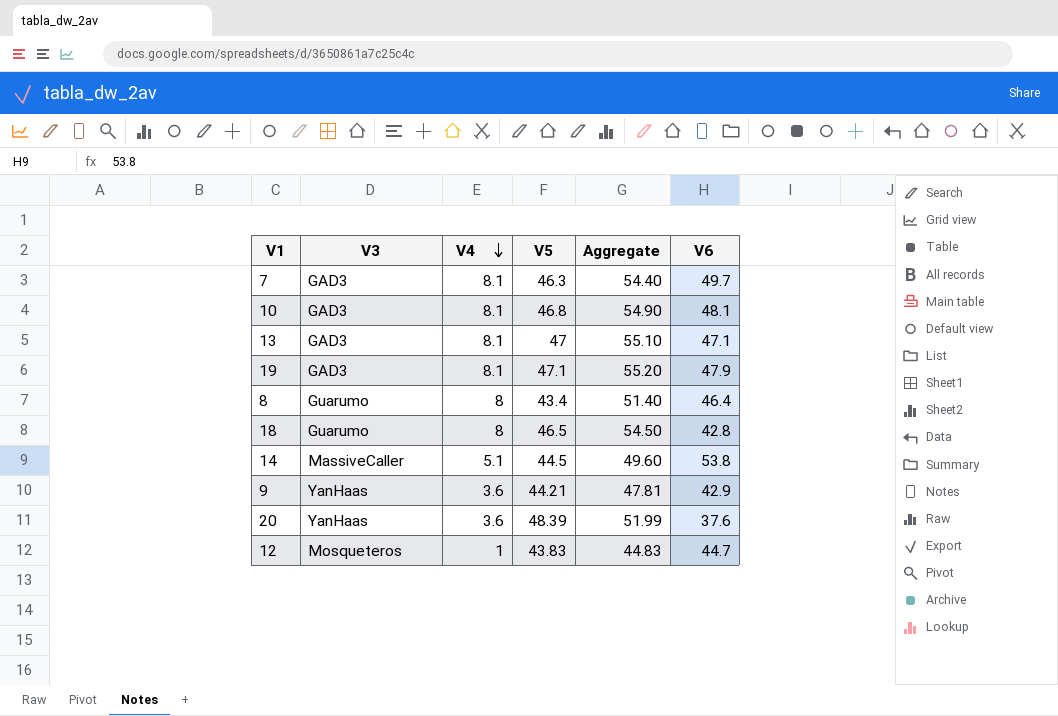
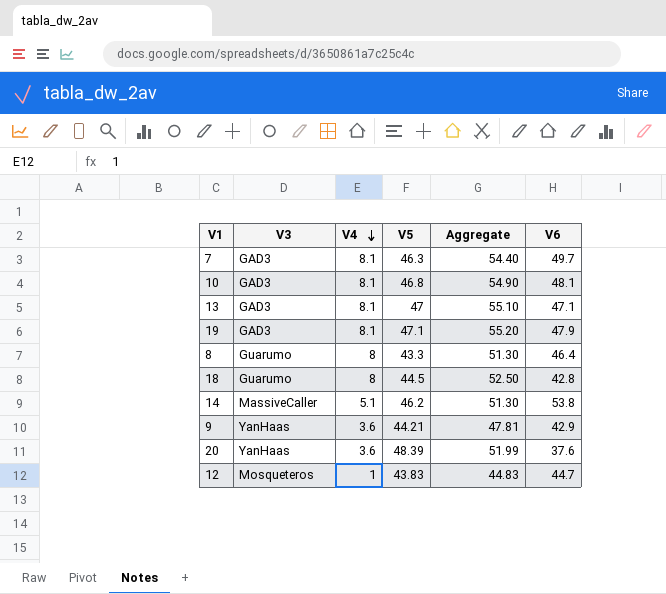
8 | V5: 43.4 -> 43.3
8 | Aggregate: 51.40 -> 51.30
18 | V5: 46.5 -> 44.5
18 | Aggregate: 54.50 -> 52.50
14 | V5: 44.5 -> 46.2
14 | Aggregate: 49.60 -> 51.30

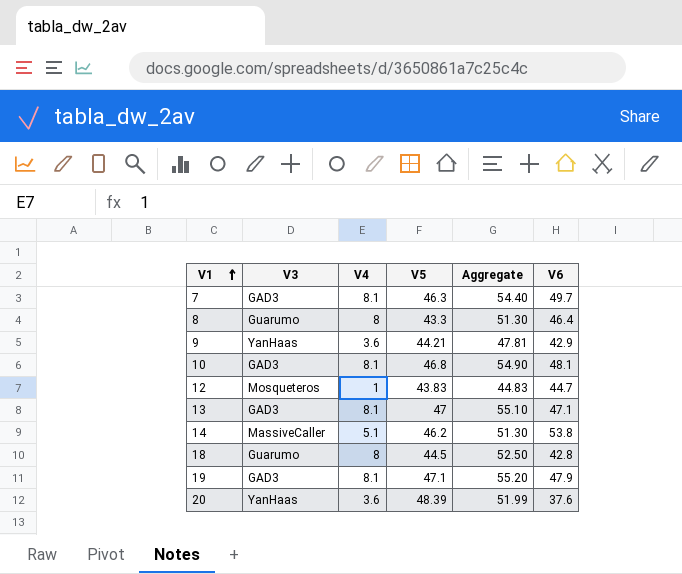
row order: V4 descending -> V1 ascending

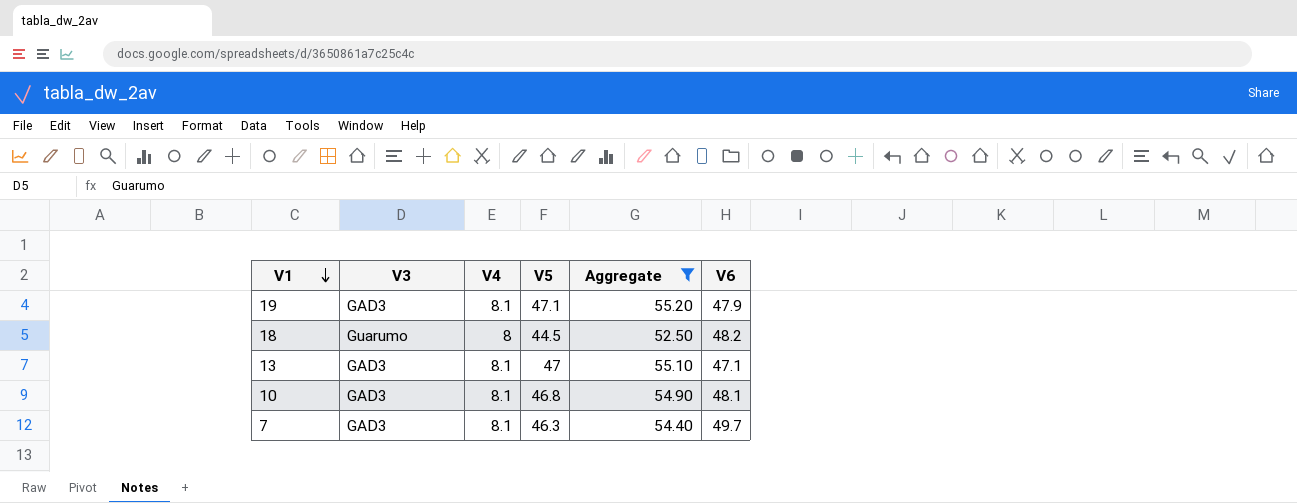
filter: none -> Aggregate >= 52.50
row order: V1 ascending -> V1 descending
18 | V6: 42.8 -> 48.2

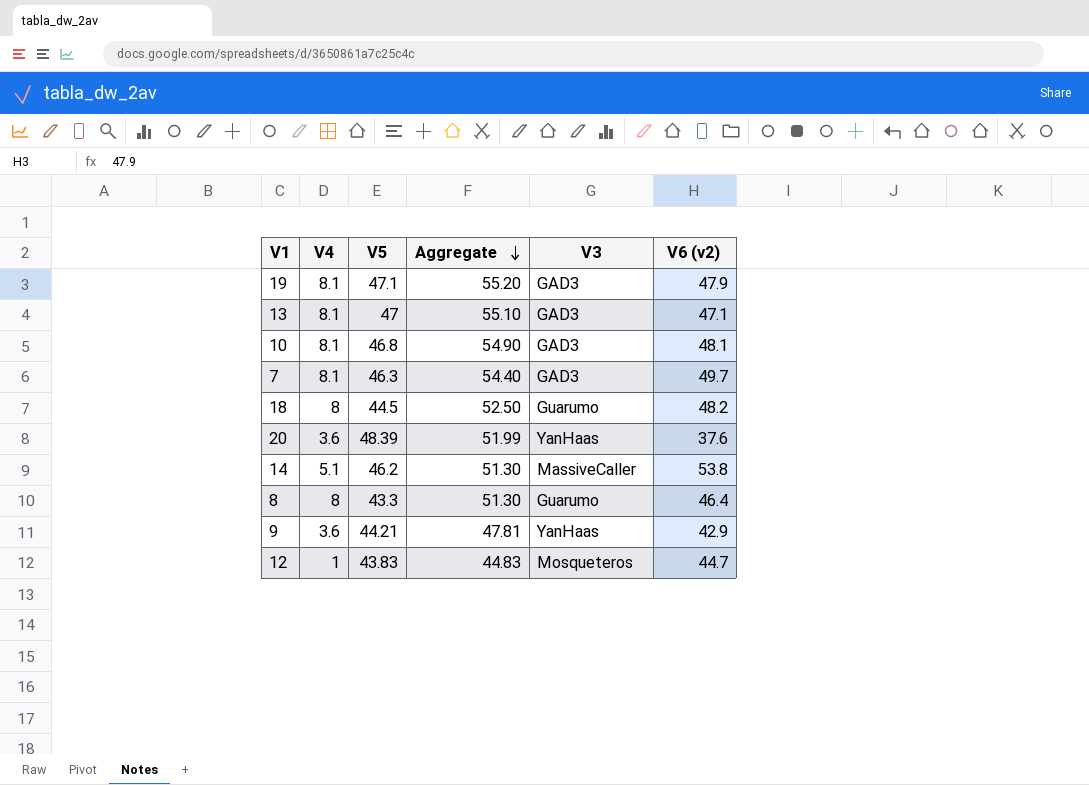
filter: Aggregate >= 52.50 -> none
row order: V1 descending -> Aggregate descending
column V3 | position: 2 -> 5
column name: V6 -> V6 (v2)

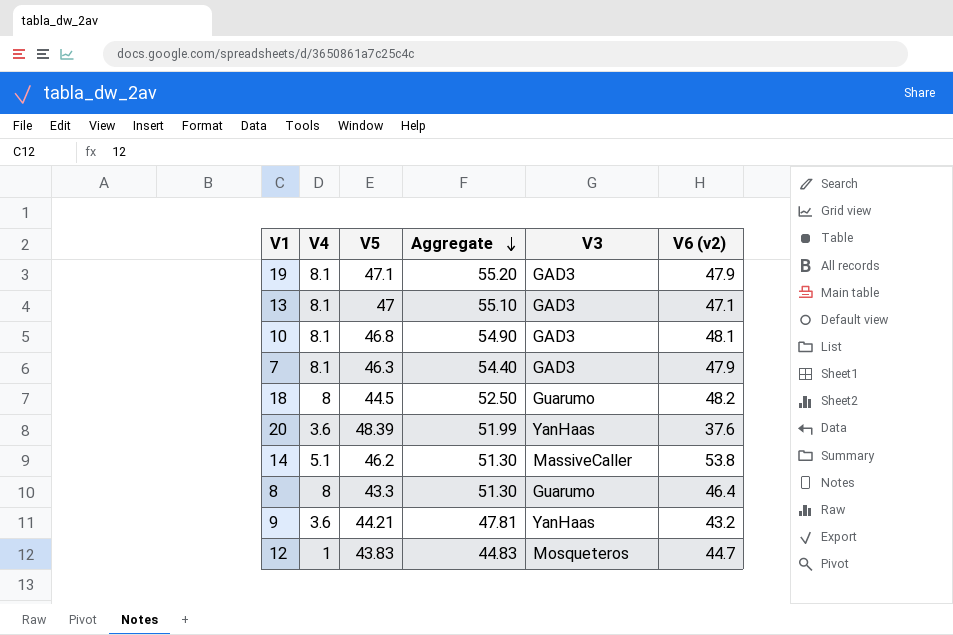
7 | V6 (v2): 49.7 -> 47.9
9 | V6 (v2): 42.9 -> 43.2

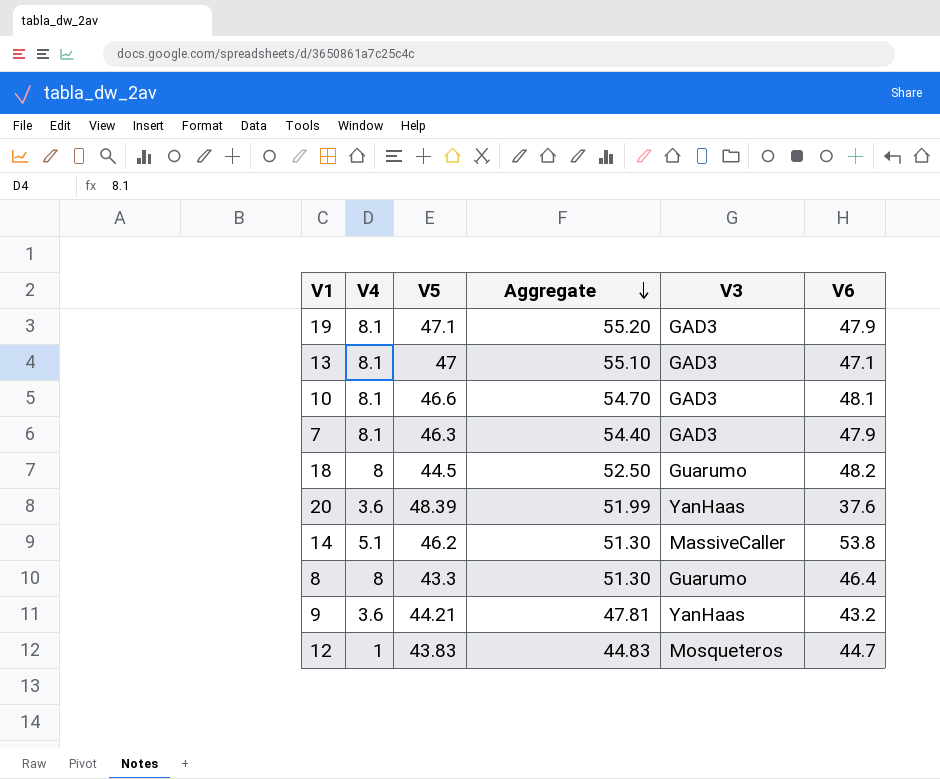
column name: V6 (v2) -> V6
10 | V5: 46.8 -> 46.6
10 | Aggregate: 54.90 -> 54.70

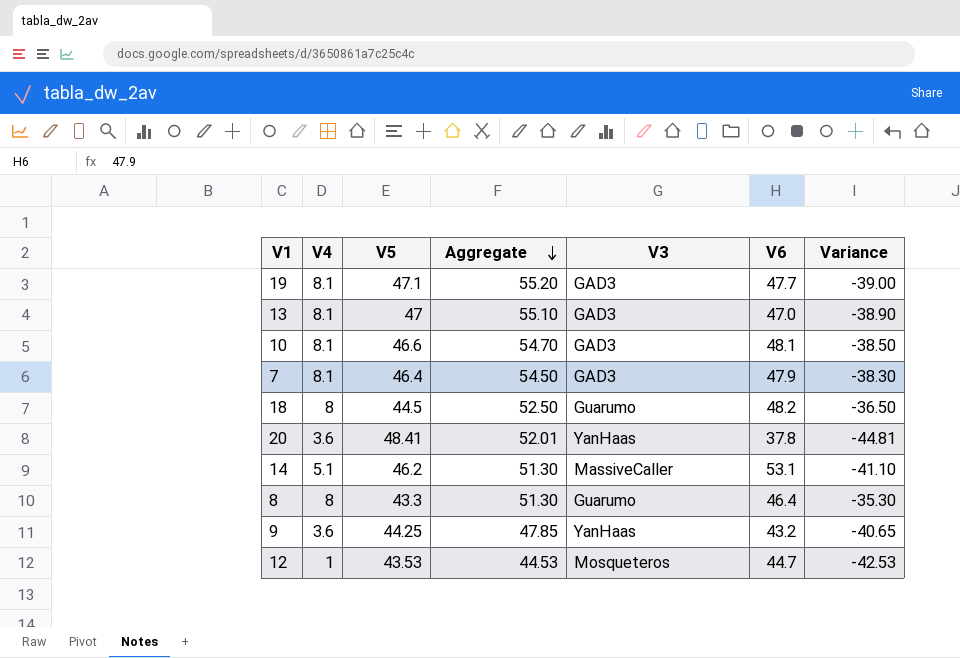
column Variance | formula: none -> [V4] - [V5]
19 | V6: 47.9 -> 47.7
13 | V6: 47.1 -> 47.0
7 | V5: 46.3 -> 46.4
7 | Aggregate: 54.40 -> 54.50
20 | V5: 48.39 -> 48.41
20 | Aggregate: 51.99 -> 52.01
20 | V6: 37.6 -> 37.8
14 | V6: 53.8 -> 53.1
9 | V5: 44.21 -> 44.25
9 | Aggregate: 47.81 -> 47.85
12 | V5: 43.83 -> 43.53
12 | Aggregate: 44.83 -> 44.53

